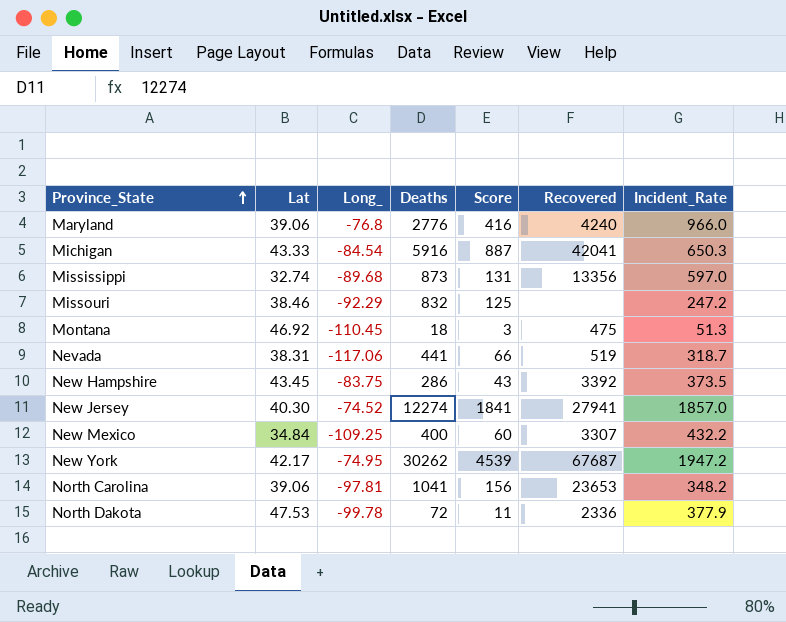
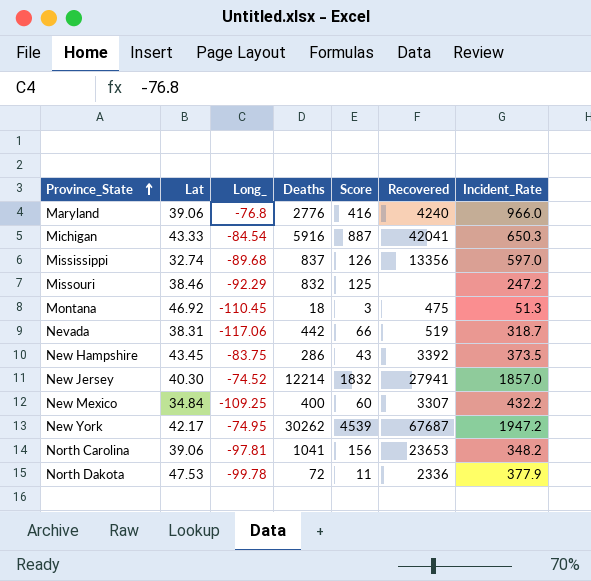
Mississippi | Deaths: 873 -> 837
Mississippi | Score: 131 -> 126
Nevada | Deaths: 441 -> 442
New Jersey | Deaths: 12274 -> 12214
New Jersey | Score: 1841 -> 1832

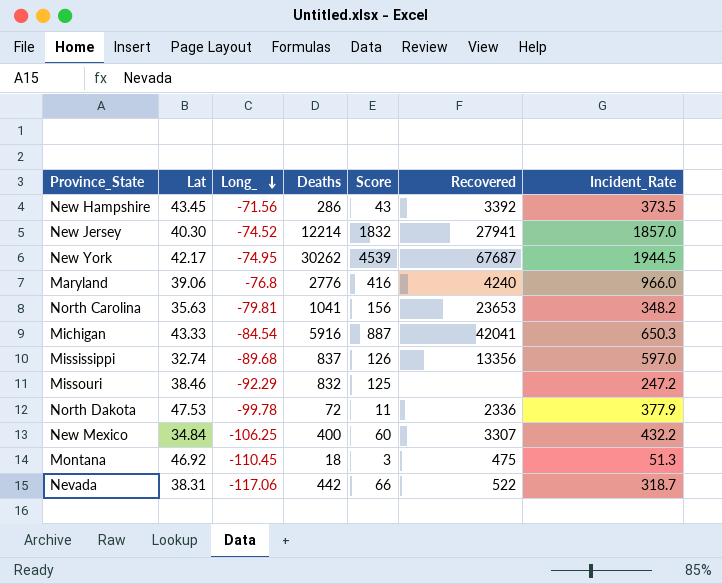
row order: Province_State ascending -> Long_ descending
New Hampshire | Long_: -83.75 -> -71.56
New York | Incident_Rate: 1947.2 -> 1944.5
North Carolina | Lat: 39.06 -> 35.63
North Carolina | Long_: -97.81 -> -79.81
New Mexico | Long_: -109.25 -> -106.25
Nevada | Recovered: 519 -> 522

